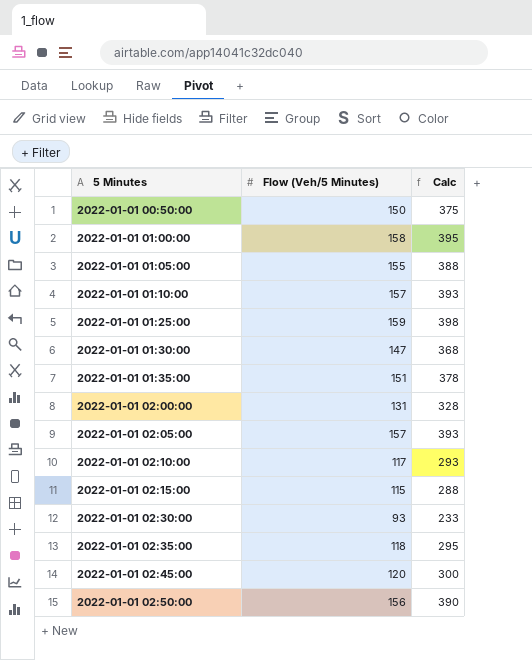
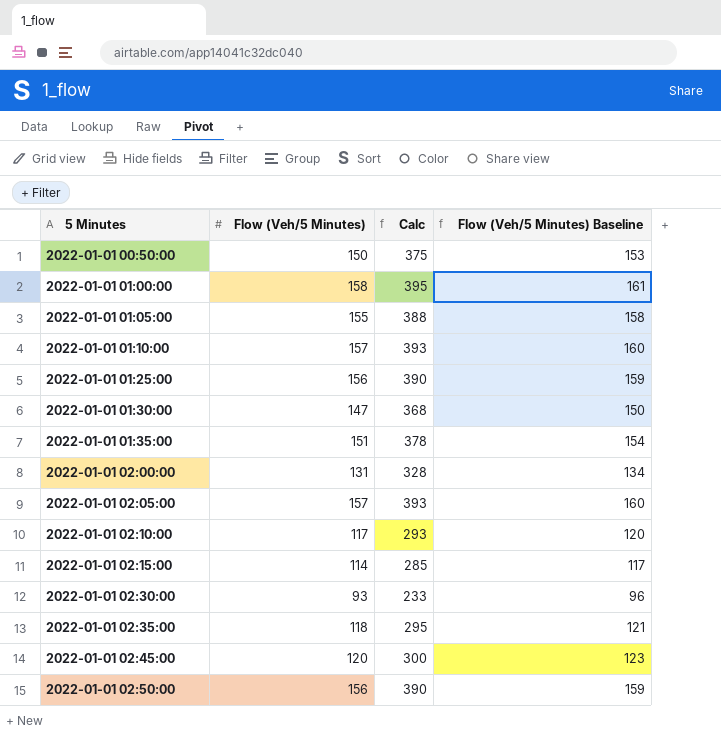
column Flow (Veh/5 Minutes) Baseline | formula: none -> [Flow (Veh/5 Minutes)] + 3
2022-01-01 01:25:00 | Flow (Veh/5 Minutes): 159 -> 156
2022-01-01 01:25:00 | Calc: 398 -> 390
2022-01-01 02:15:00 | Flow (Veh/5 Minutes): 115 -> 114
2022-01-01 02:15:00 | Calc: 288 -> 285

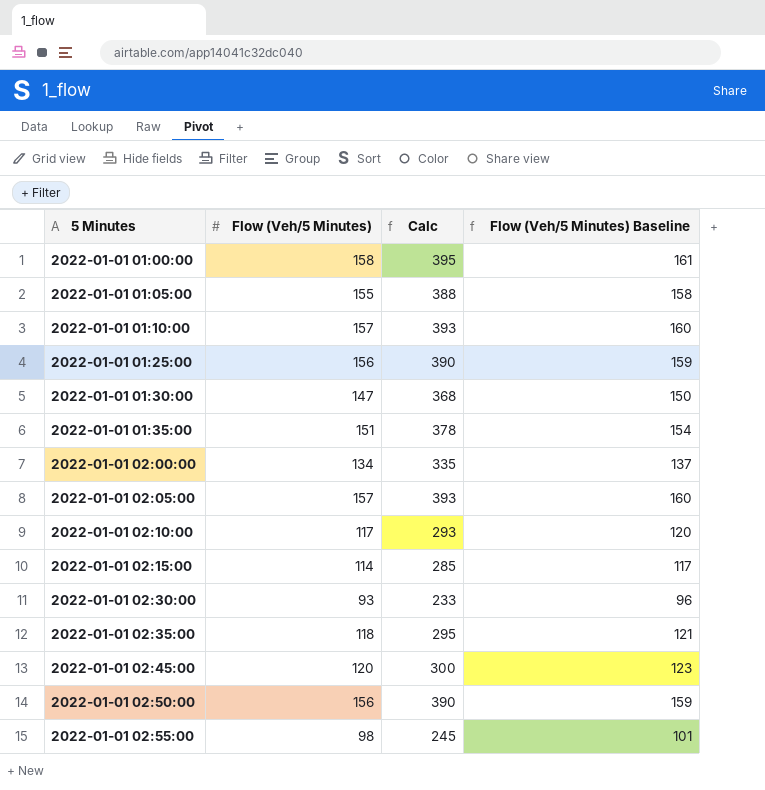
row 2022-01-01 00:50:00: 150 | 375 | 153 -> none
2022-01-01 02:00:00 | Flow (Veh/5 Minutes): 131 -> 134
2022-01-01 02:00:00 | Calc: 328 -> 335
2022-01-01 02:00:00 | Flow (Veh/5 Minutes) Baseline: 134 -> 137
row 2022-01-01 02:55:00: none -> 98 | 245 | 101

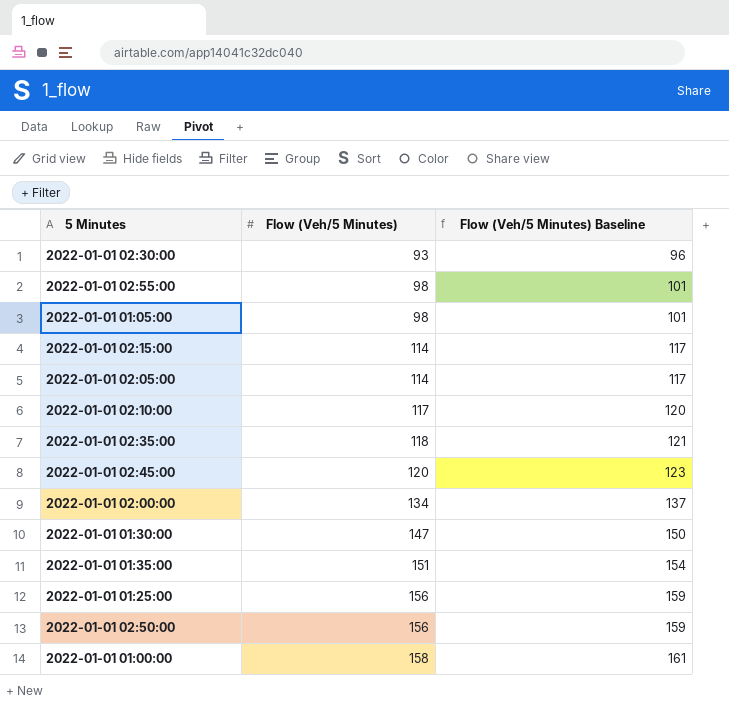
row order: 5 Minutes ascending -> Flow (Veh/5 Minutes) ascending
column Calc | formula: [Flow (Veh/5 Minutes)] * 2.5 -> none
row 2022-01-01 01:10:00: 157 | 393 | 160 -> none
2022-01-01 01:05:00 | Flow (Veh/5 Minutes): 155 -> 98
2022-01-01 01:05:00 | Flow (Veh/5 Minutes) Baseline: 158 -> 101
2022-01-01 02:05:00 | Flow (Veh/5 Minutes): 157 -> 114
2022-01-01 02:05:00 | Flow (Veh/5 Minutes) Baseline: 160 -> 117

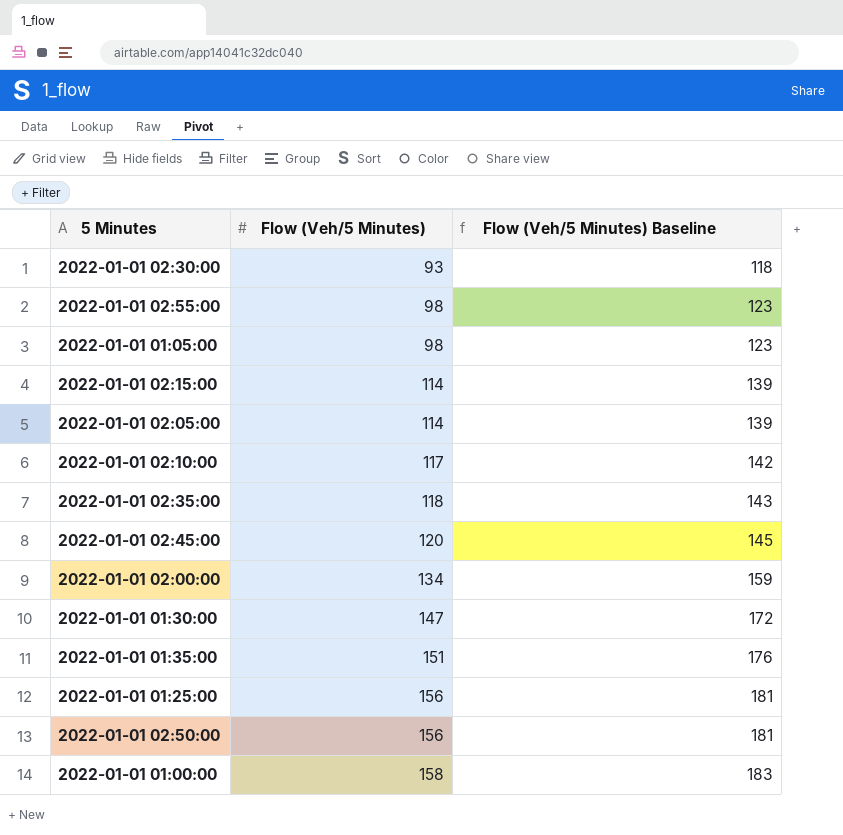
column Flow (Veh/5 Minutes) Baseline | formula: [Flow (Veh/5 Minutes)] + 3 -> [Flow (Veh/5 Minutes)] + 25

